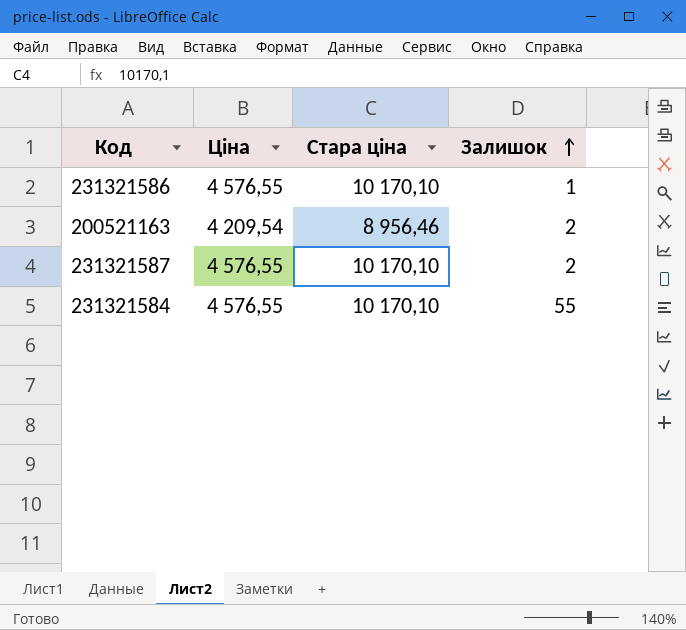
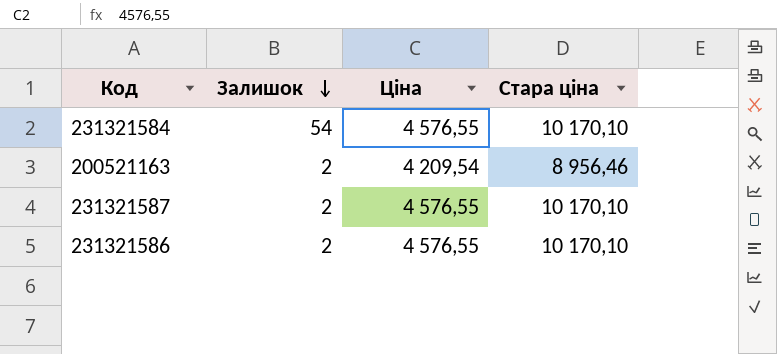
row order: Залишок ascending -> Залишок descending
column Залишок | position: 4 -> 2
231321584 | Залишок: 55 -> 54
231321586 | Залишок: 1 -> 2

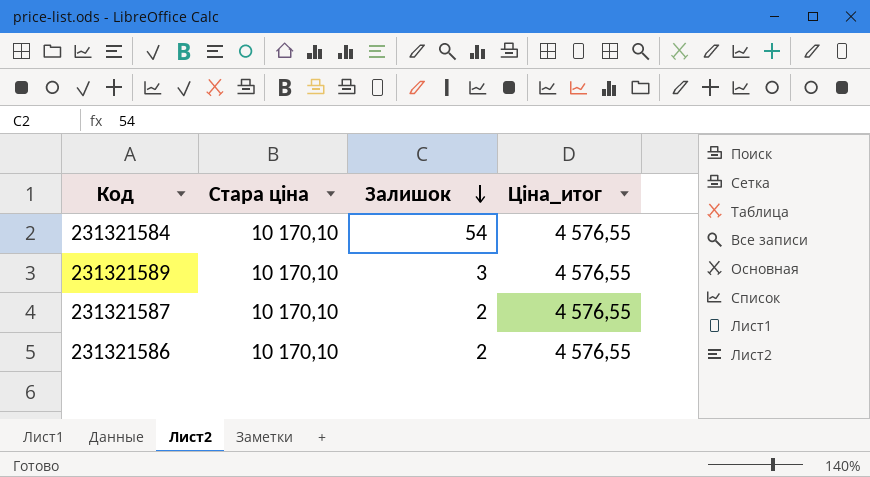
column Стара ціна | position: 4 -> 2
column name: Ціна -> Ціна_итог
row 200521163: 2 | 4 209,54 | 8 956,46 -> none
row 231321589: none -> 10 170,10 | 3 | 4 576,55

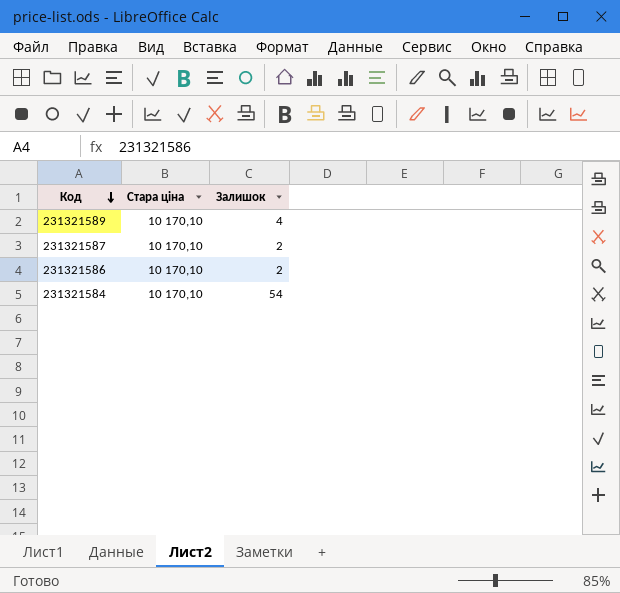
row order: Залишок descending -> Код descending
column Ціна_итог | position: 4 -> none
231321589 | Залишок: 3 -> 4

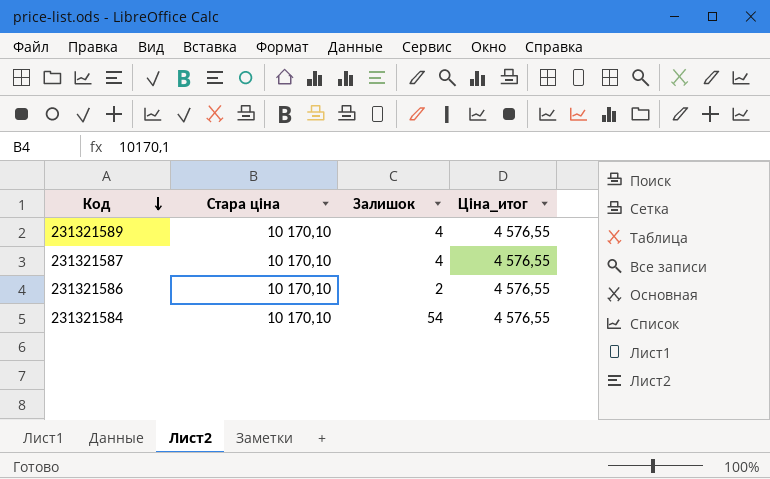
column Ціна_итог | position: none -> 4
231321587 | Залишок: 2 -> 4

